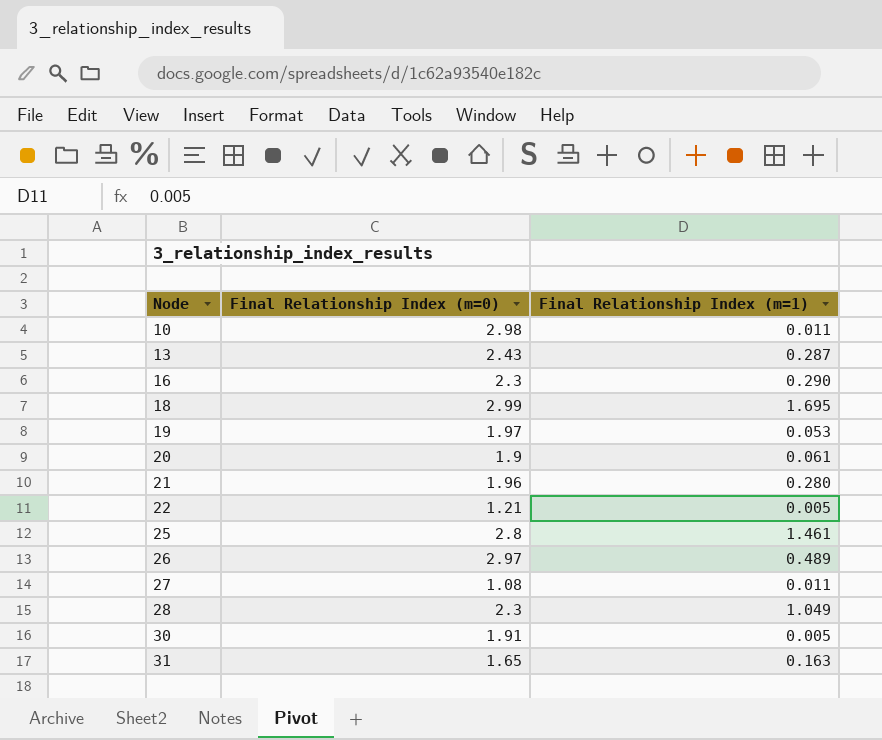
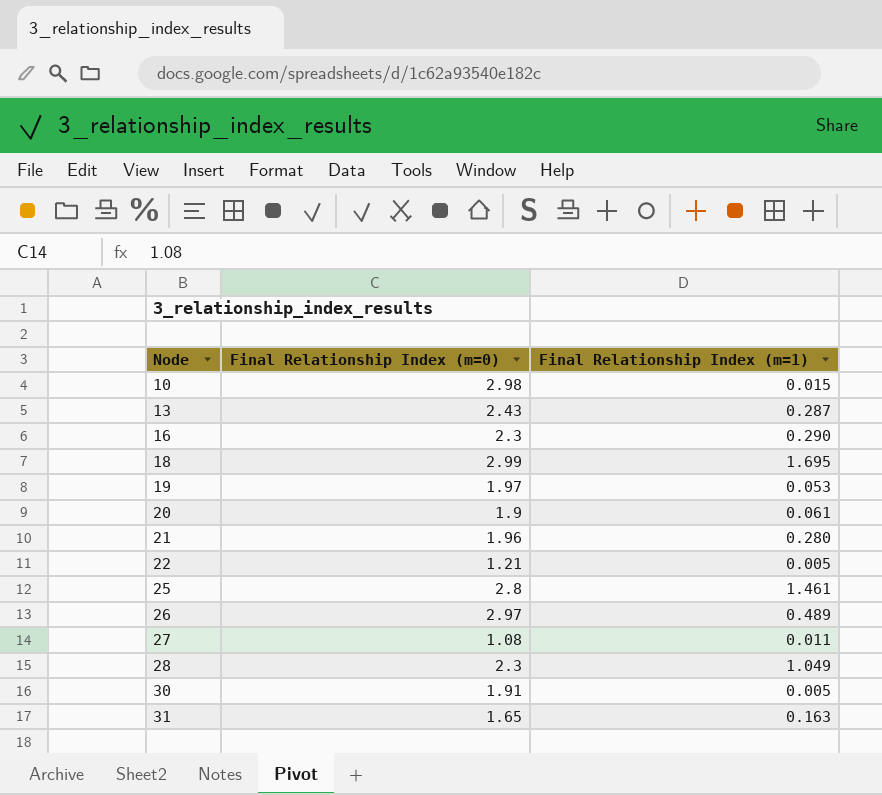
10 | Final Relationship Index (m=1): 0.011 -> 0.015

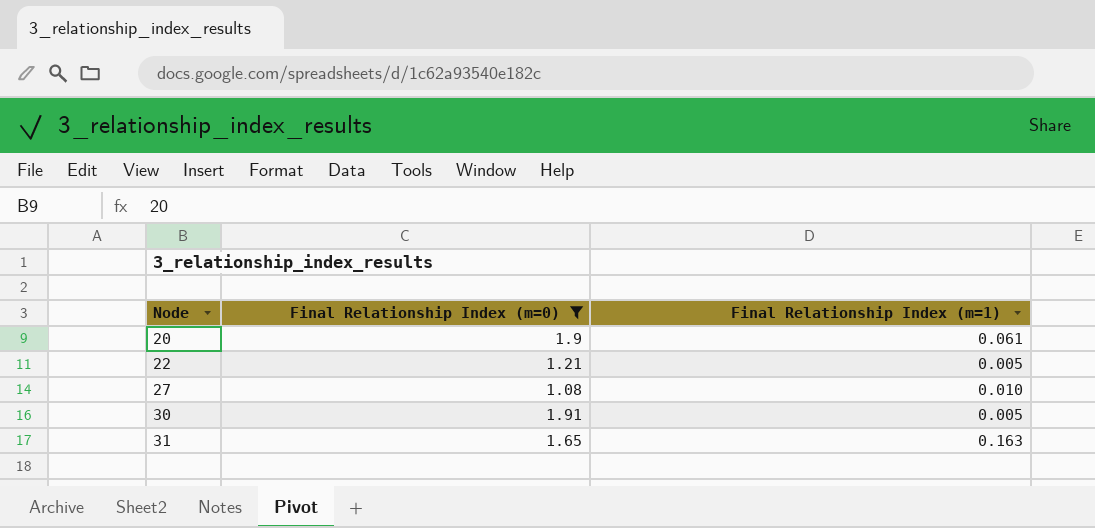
filter: none -> Final Relationship Index (m=0) <= 1.91
27 | Final Relationship Index (m=1): 0.011 -> 0.010

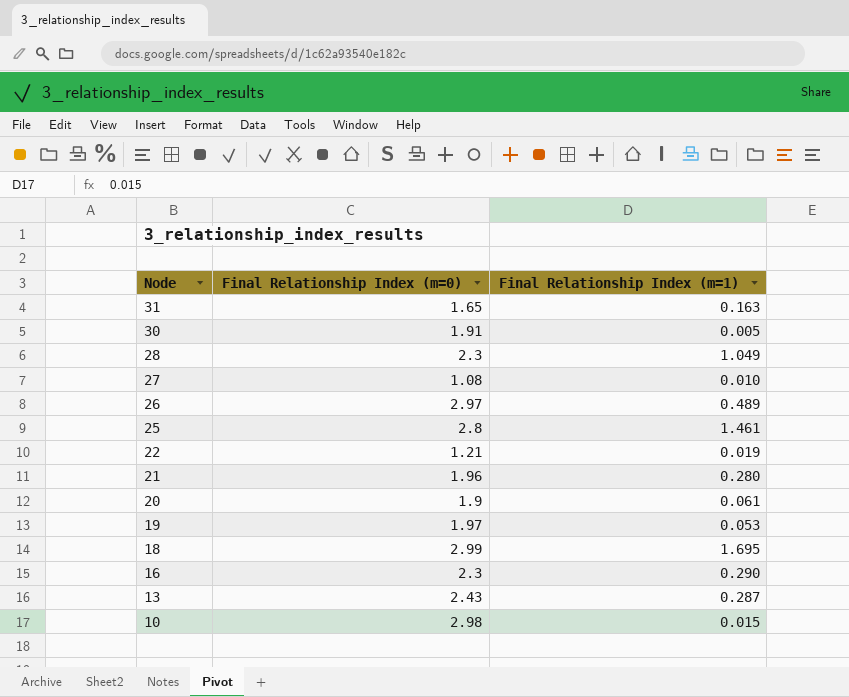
filter: Final Relationship Index (m=0) <= 1.91 -> none
row order: Node ascending -> Node descending
22 | Final Relationship Index (m=1): 0.005 -> 0.019

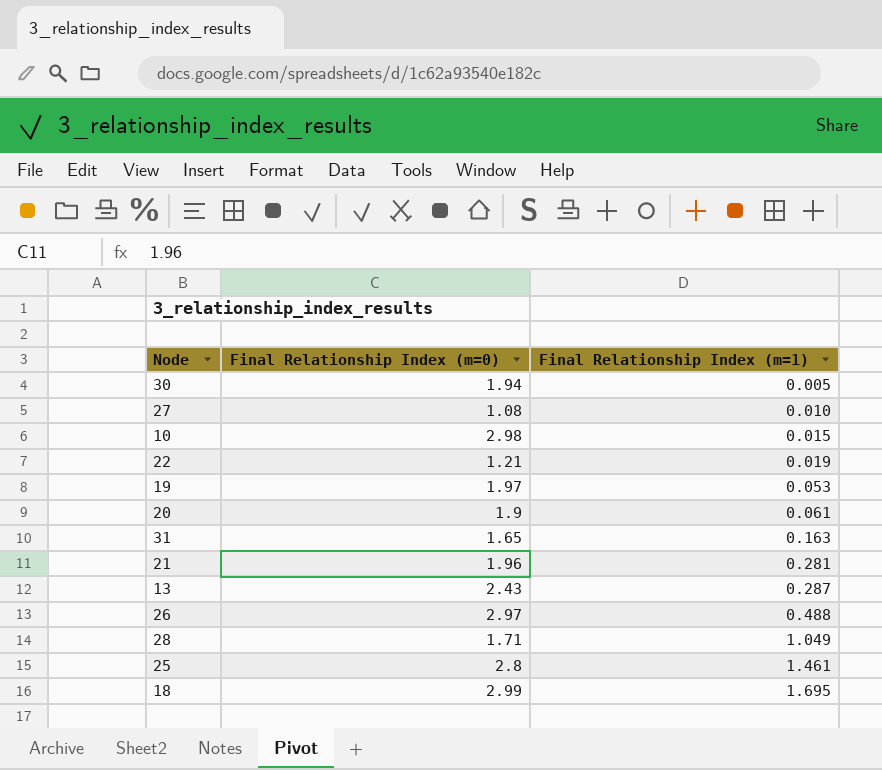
row order: Node descending -> Final Relationship Index (m=1) ascending
row 16: 2.3 | 0.290 -> none
30 | Final Relationship Index (m=0): 1.91 -> 1.94
21 | Final Relationship Index (m=1): 0.280 -> 0.281
26 | Final Relationship Index (m=1): 0.489 -> 0.488
28 | Final Relationship Index (m=0): 2.3 -> 1.71

